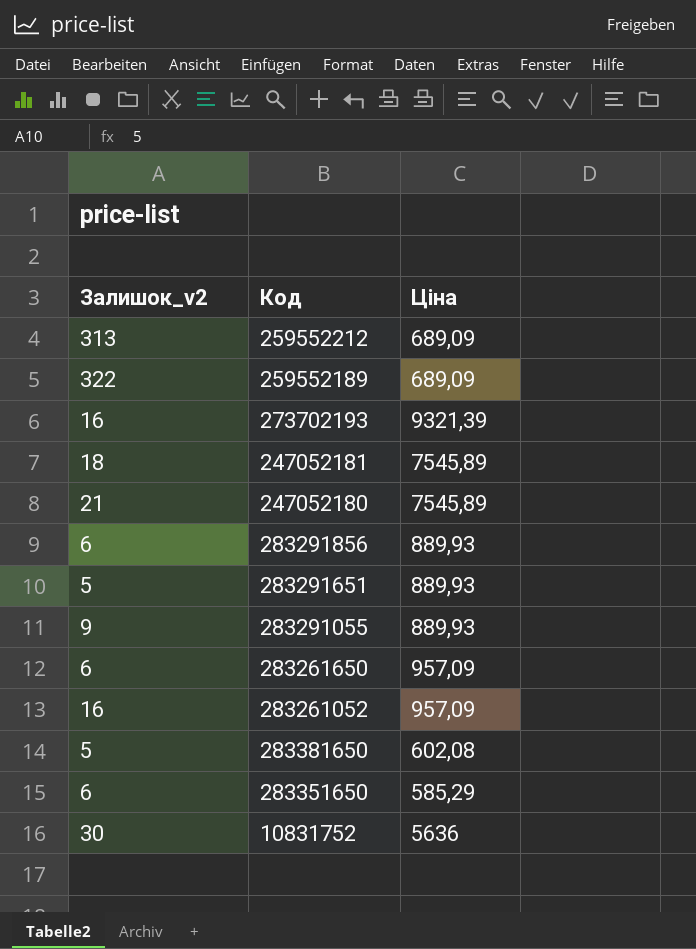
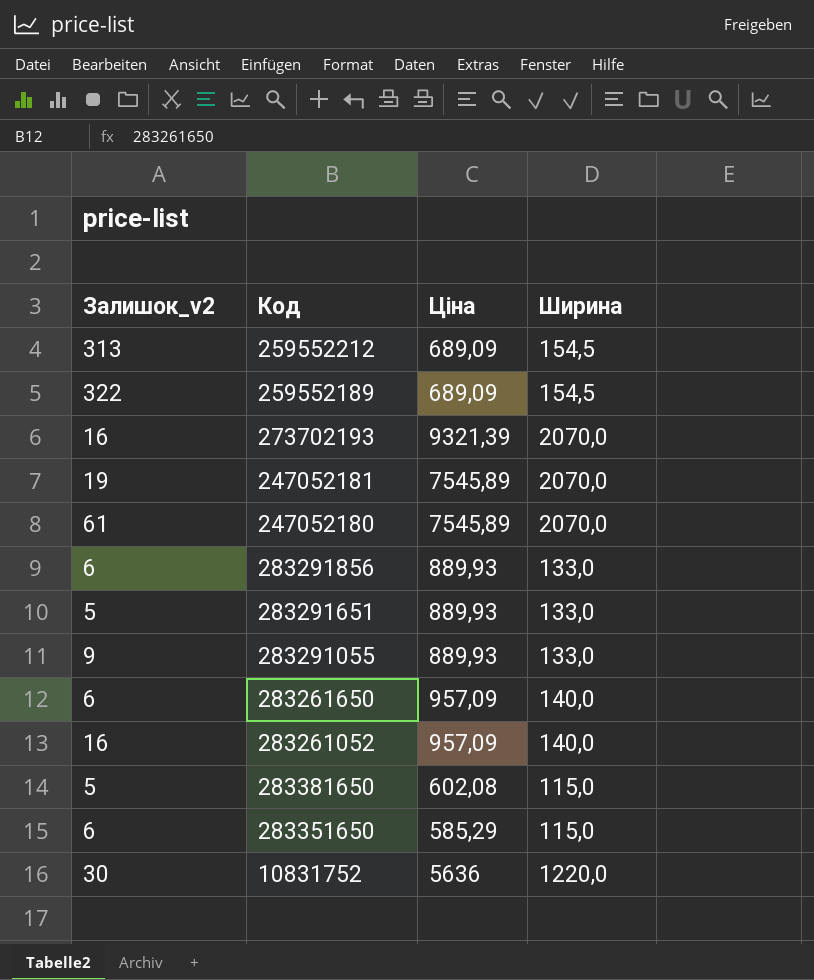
column Ширина | position: none -> 4
247052181 | Залишок_v2: 18 -> 19
247052180 | Залишок_v2: 21 -> 61

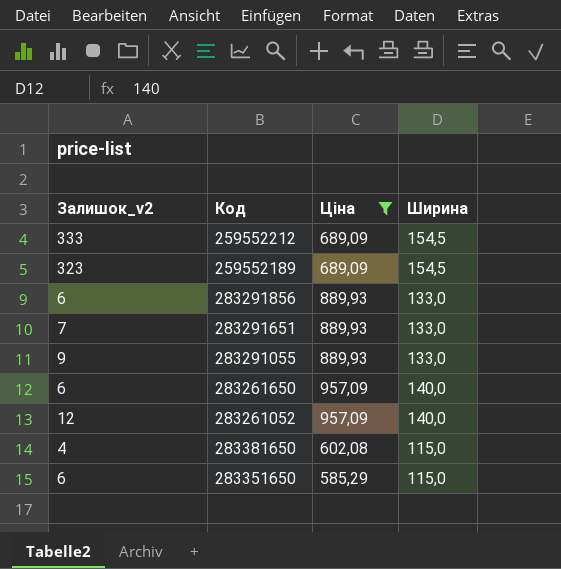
filter: none -> Ціна <= 957,09
259552212 | Залишок_v2: 313 -> 333
259552189 | Залишок_v2: 322 -> 323
283291651 | Залишок_v2: 5 -> 7
283261052 | Залишок_v2: 16 -> 12
283381650 | Залишок_v2: 5 -> 4

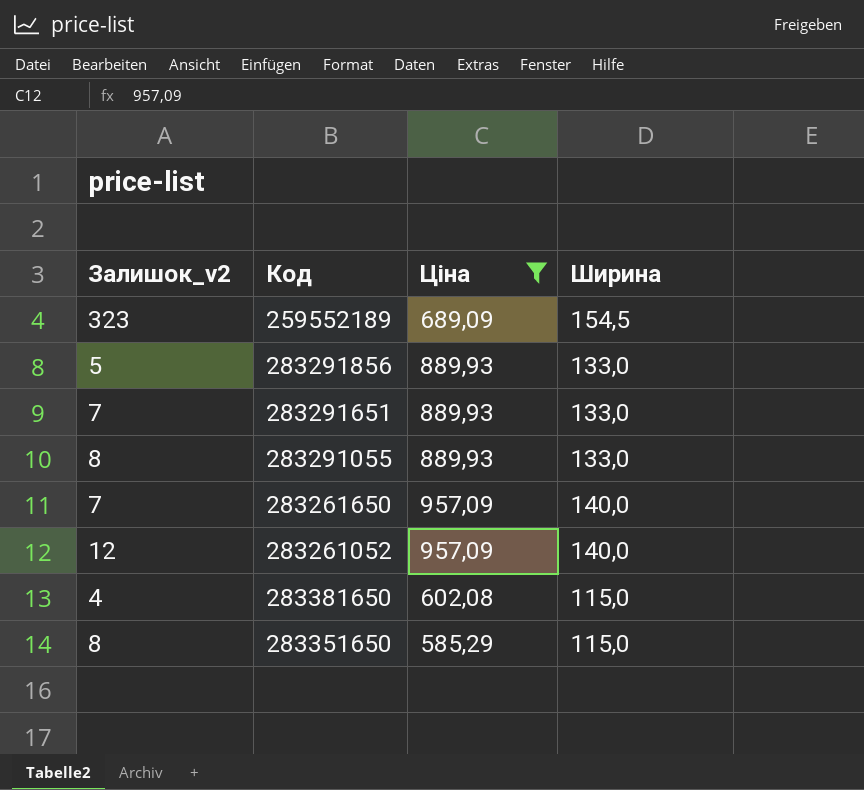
row 259552212: 333 | 689,09 | 154,5 -> none
283291856 | Залишок_v2: 6 -> 5
283291055 | Залишок_v2: 9 -> 8
283261650 | Залишок_v2: 6 -> 7
283351650 | Залишок_v2: 6 -> 8

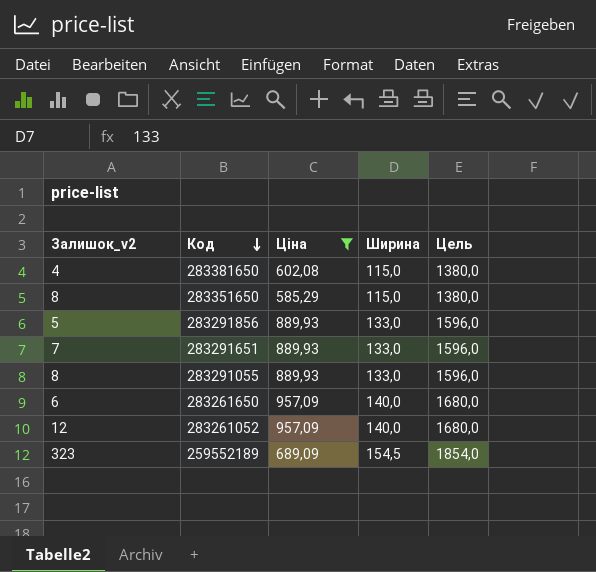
row order: none -> Код descending
column Цель | formula: none -> [Ширина] * 12
283261650 | Залишок_v2: 7 -> 6

